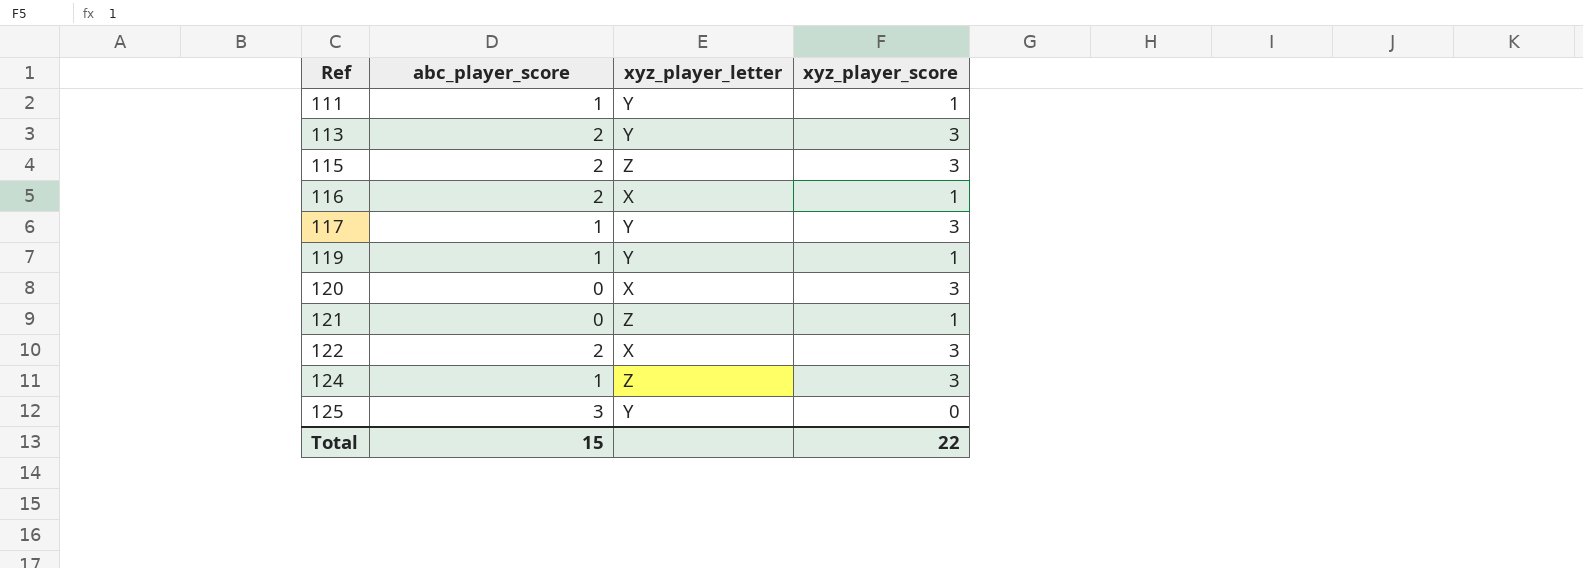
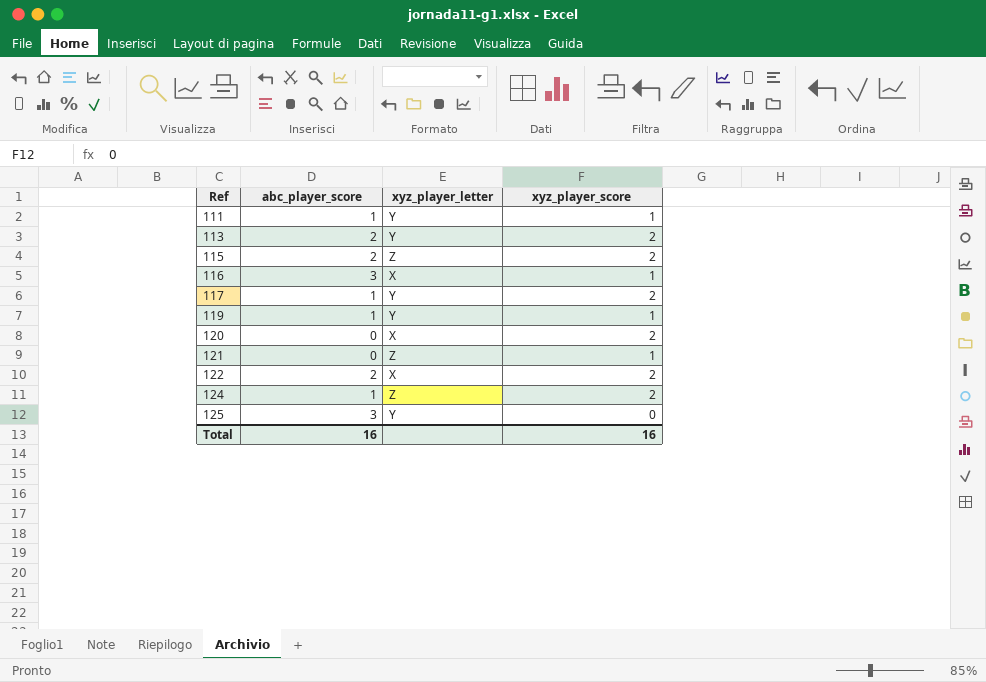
113 | xyz_player_score: 3 -> 2
115 | xyz_player_score: 3 -> 2
116 | abc_player_score: 2 -> 3
117 | xyz_player_score: 3 -> 2
120 | xyz_player_score: 3 -> 2
122 | xyz_player_score: 3 -> 2
124 | xyz_player_score: 3 -> 2
Total | abc_player_score: 15 -> 16
Total | xyz_player_score: 22 -> 16

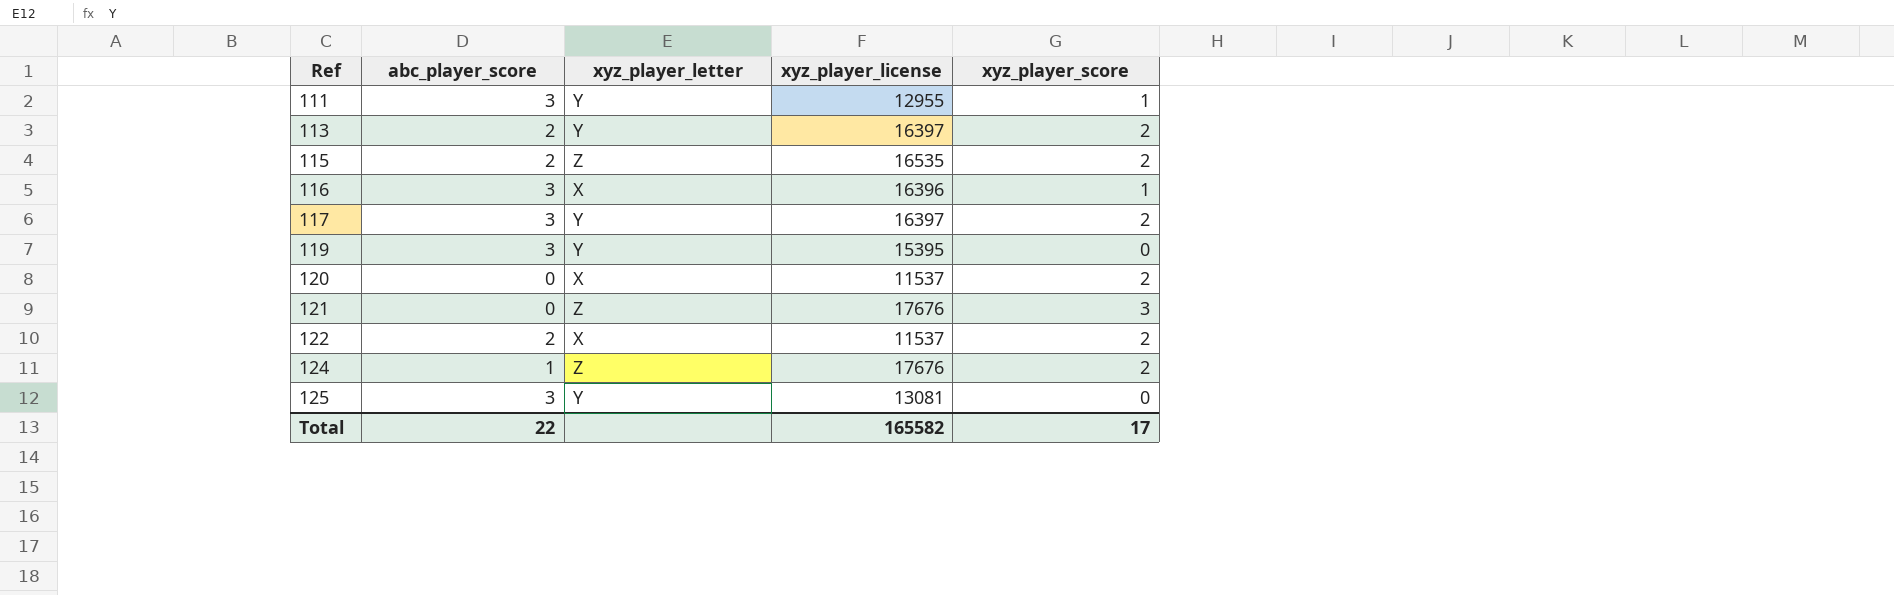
column xyz_player_license | position: none -> 4
111 | abc_player_score: 1 -> 3
117 | abc_player_score: 1 -> 3
119 | abc_player_score: 1 -> 3
119 | xyz_player_score: 1 -> 0
121 | xyz_player_score: 1 -> 3
Total | abc_player_score: 16 -> 22
Total | xyz_player_score: 16 -> 17

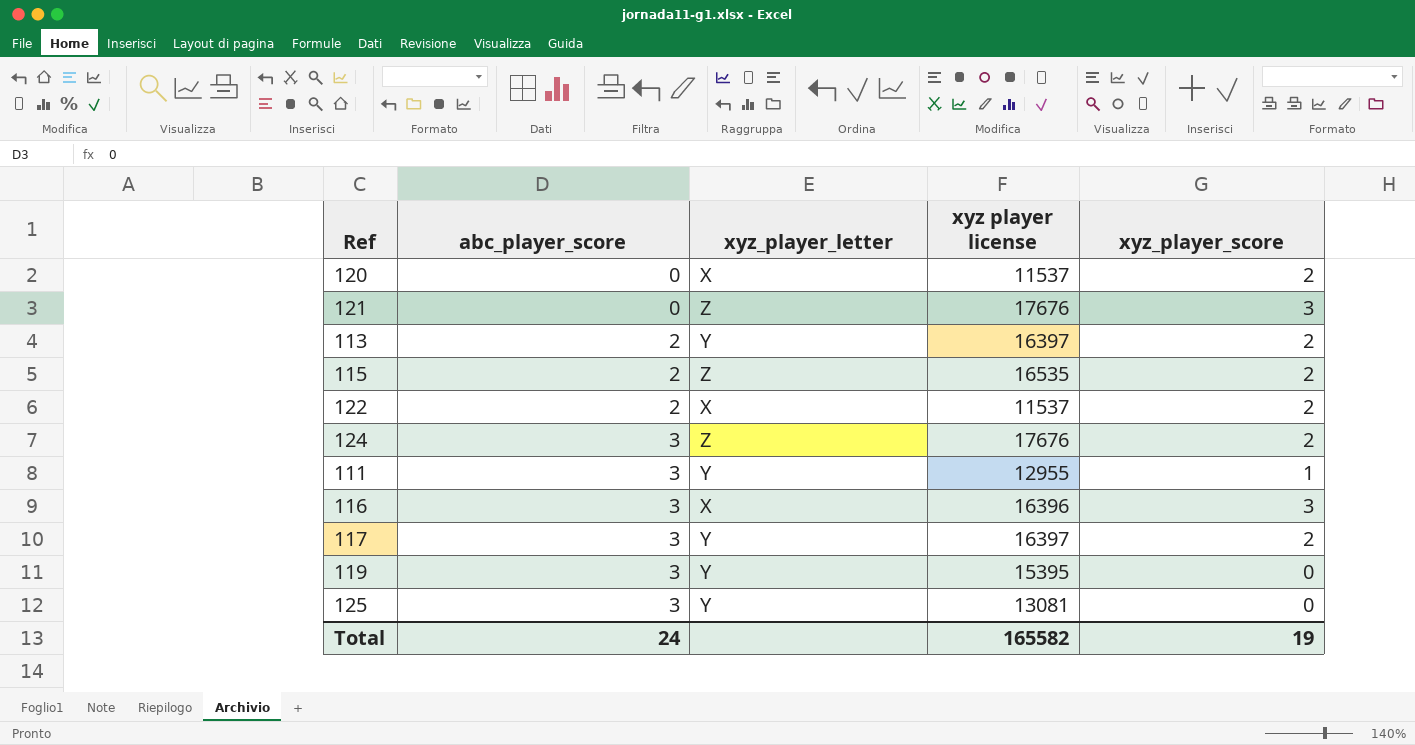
row order: Ref ascending -> abc_player_score ascending
column name: xyz_player_license -> xyz player license
124 | abc_player_score: 1 -> 3
116 | xyz_player_score: 1 -> 3
Total | abc_player_score: 22 -> 24
Total | xyz_player_score: 17 -> 19

